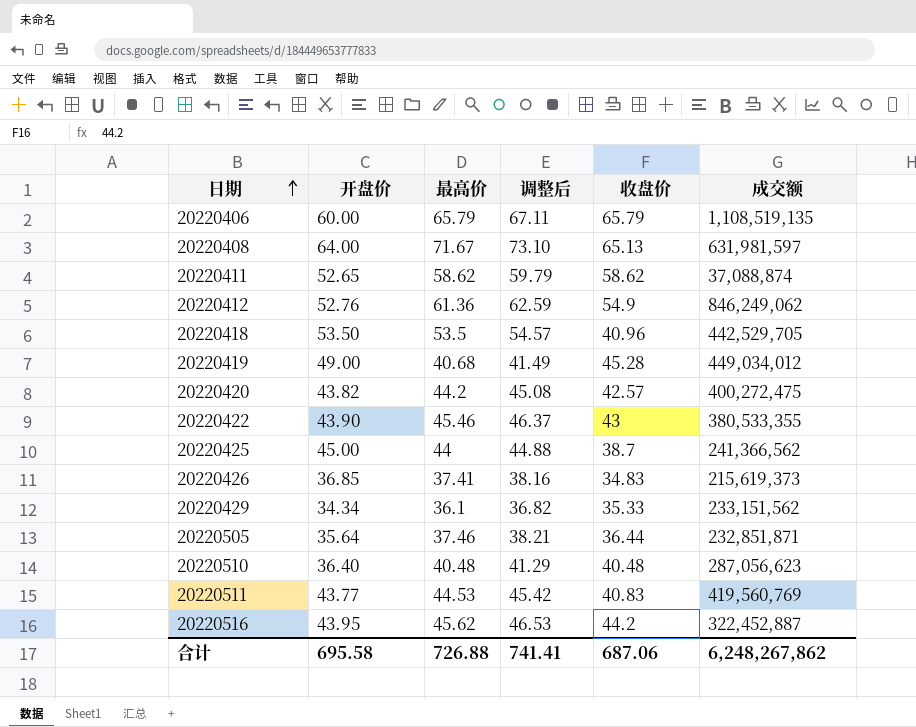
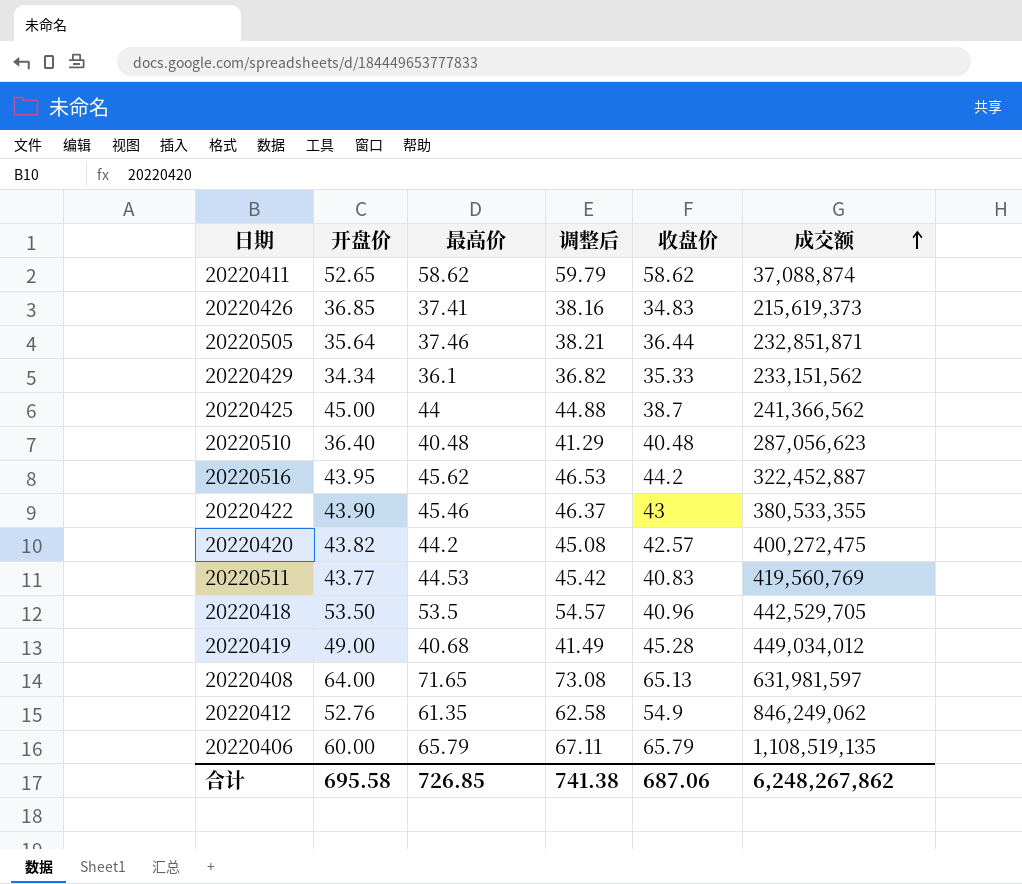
row order: 日期 ascending -> 成交额 ascending
20220408 | 最高价: 71.67 -> 71.65
20220408 | 调整后: 73.10 -> 73.08
20220412 | 最高价: 61.36 -> 61.35
20220412 | 调整后: 62.59 -> 62.58
合计 | 最高价: 726.88 -> 726.85
合计 | 调整后: 741.41 -> 741.38

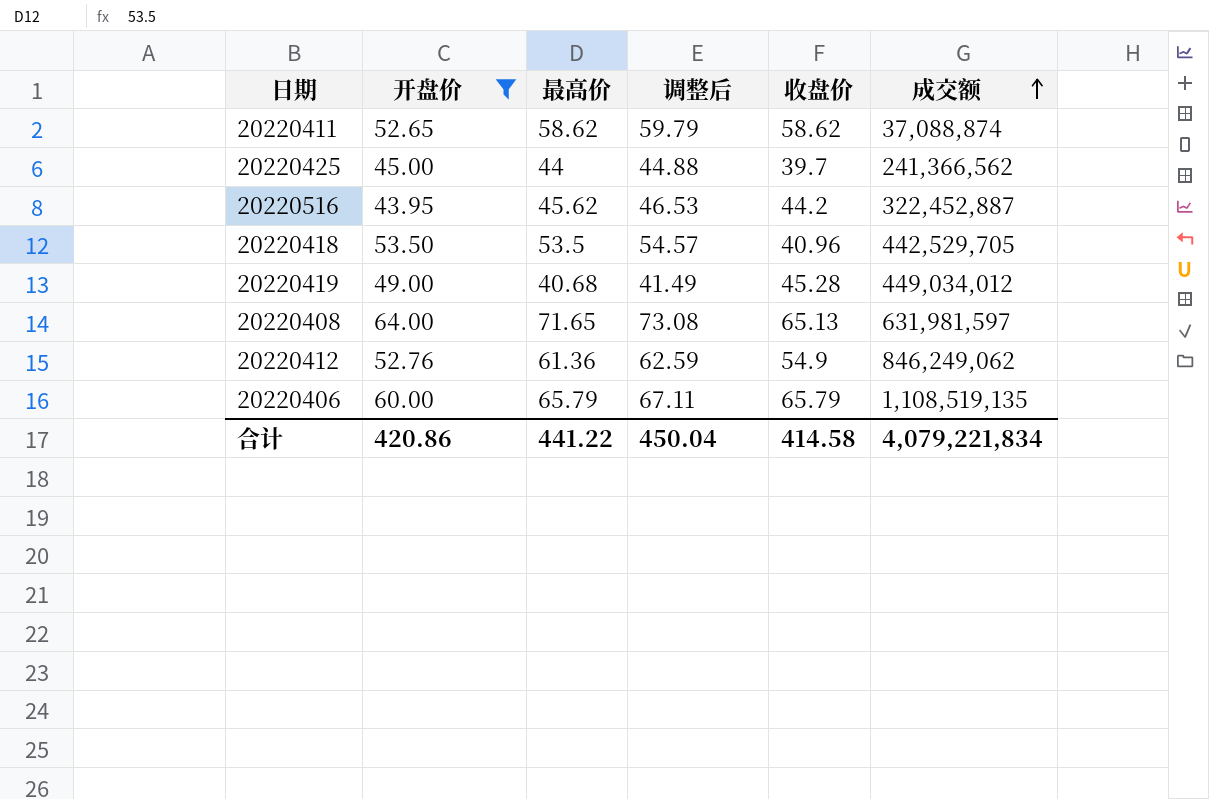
filter: none -> 开盘价 >= 43.95
20220425 | 收盘价: 38.7 -> 39.7
20220412 | 最高价: 61.35 -> 61.36
20220412 | 调整后: 62.58 -> 62.59
合计 | 开盘价: 695.58 -> 420.86
合计 | 最高价: 726.85 -> 441.22
合计 | 调整后: 741.38 -> 450.04
合计 | 收盘价: 687.06 -> 414.58
合计 | 成交额: 6,248,267,862 -> 4,079,221,834

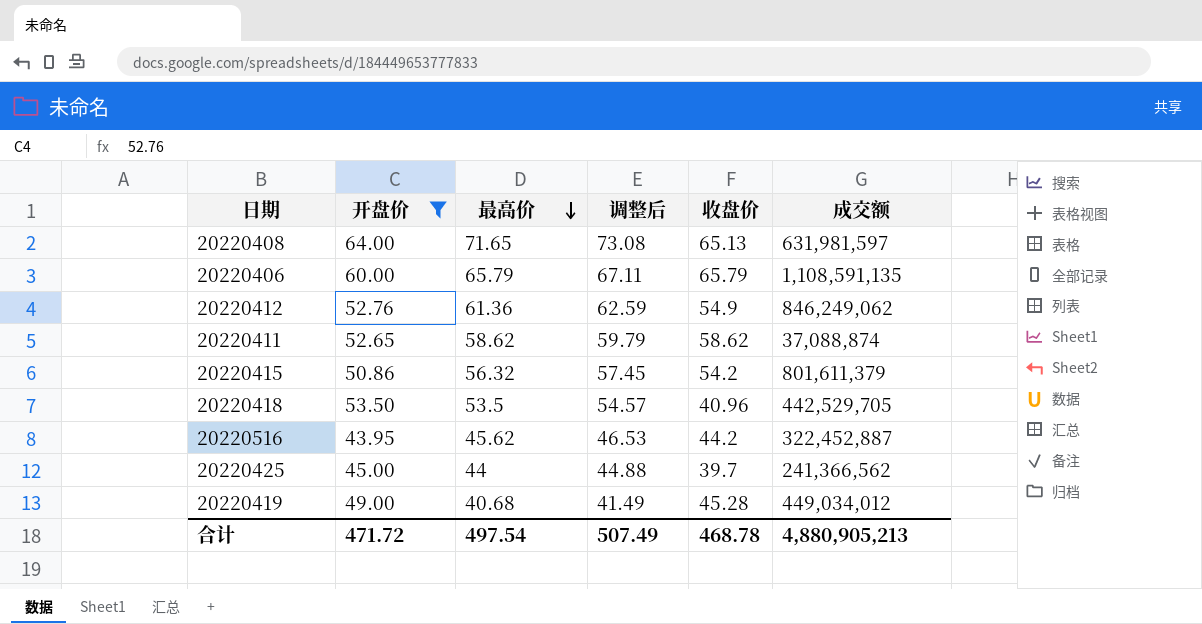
row order: 成交额 ascending -> 最高价 descending
20220406 | 成交额: 1,108,519,135 -> 1,108,591,135
row 20220415: none -> 50.86 | 56.32 | 57.45 | 54.2 | 801,611,379
合计 | 开盘价: 420.86 -> 471.72
合计 | 最高价: 441.22 -> 497.54
合计 | 调整后: 450.04 -> 507.49
合计 | 收盘价: 414.58 -> 468.78
合计 | 成交额: 4,079,221,834 -> 4,880,905,213

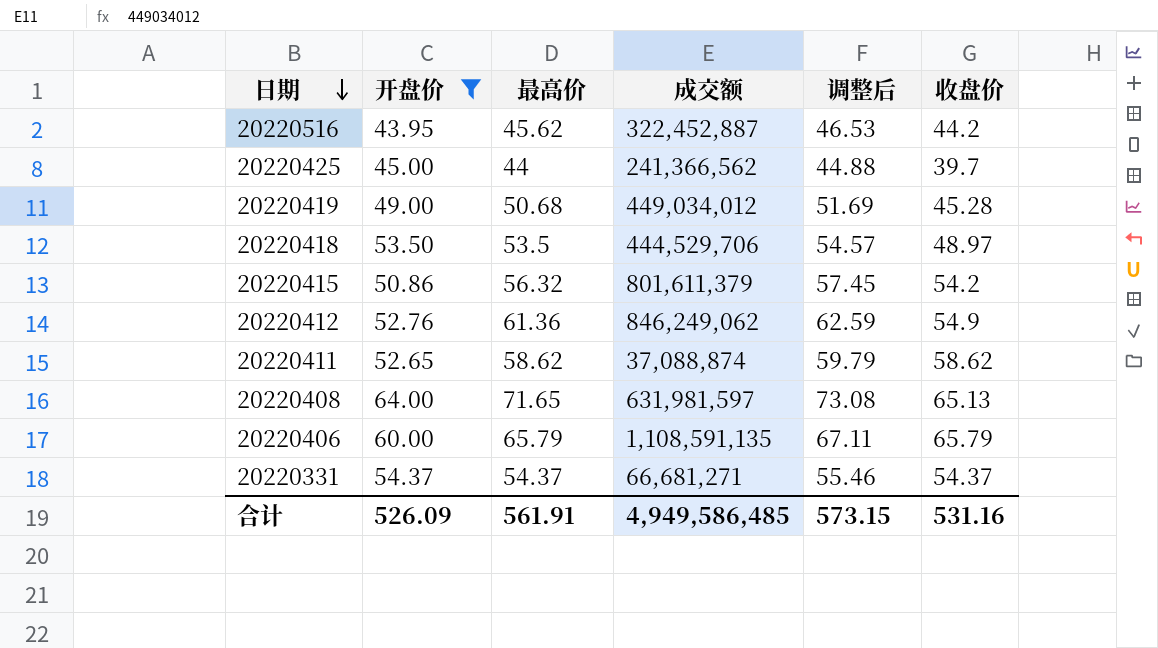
row order: 最高价 descending -> 日期 descending
column 成交额 | position: 6 -> 4
20220419 | 最高价: 40.68 -> 50.68
20220419 | 调整后: 41.49 -> 51.69
20220418 | 成交额: 442,529,705 -> 444,529,706
20220418 | 收盘价: 40.96 -> 48.97
row 20220331: none -> 54.37 | 54.37 | 66,681,271 | 55.46 | 54.37
合计 | 开盘价: 471.72 -> 526.09
合计 | 最高价: 497.54 -> 561.91
合计 | 成交额: 4,880,905,213 -> 4,949,586,485
合计 | 调整后: 507.49 -> 573.15
合计 | 收盘价: 468.78 -> 531.16

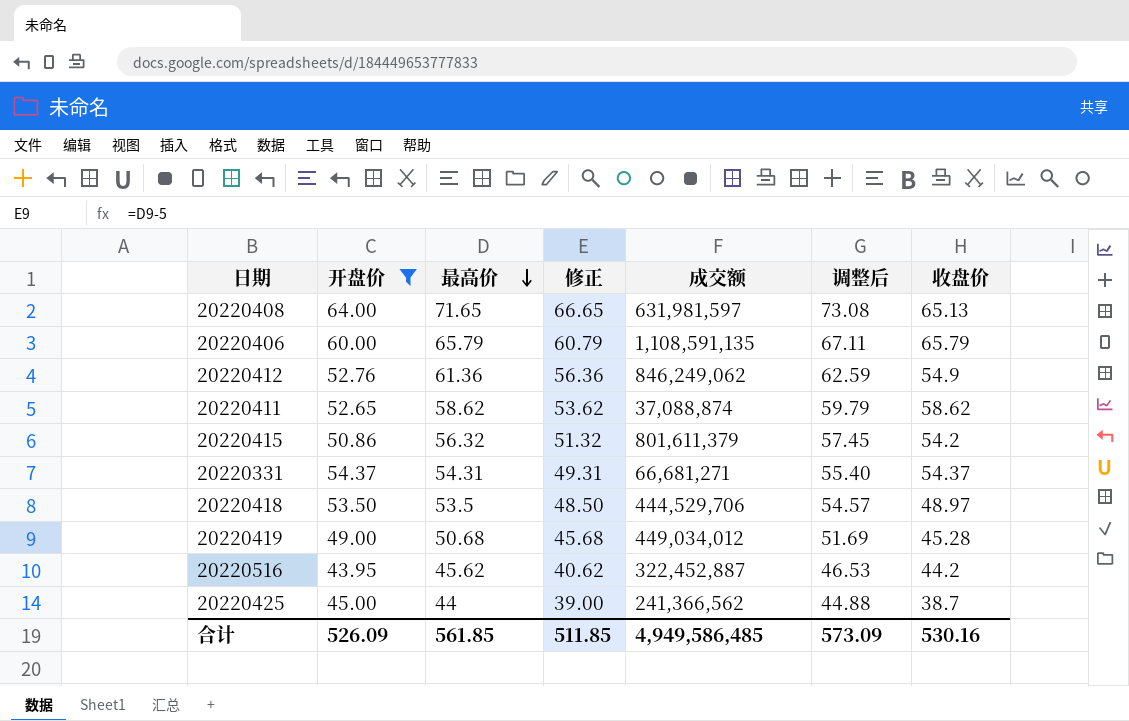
row order: 日期 descending -> 最高价 descending
column 修正 | formula: none -> [最高价] - 5
20220331 | 最高价: 54.37 -> 54.31
20220331 | 调整后: 55.46 -> 55.40
20220425 | 收盘价: 39.7 -> 38.7
合计 | 最高价: 561.91 -> 561.85
合计 | 调整后: 573.15 -> 573.09
合计 | 收盘价: 531.16 -> 530.16

